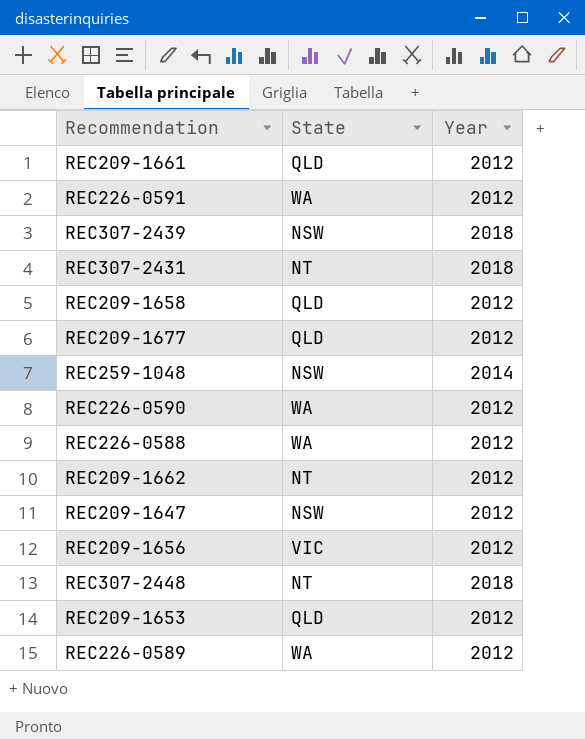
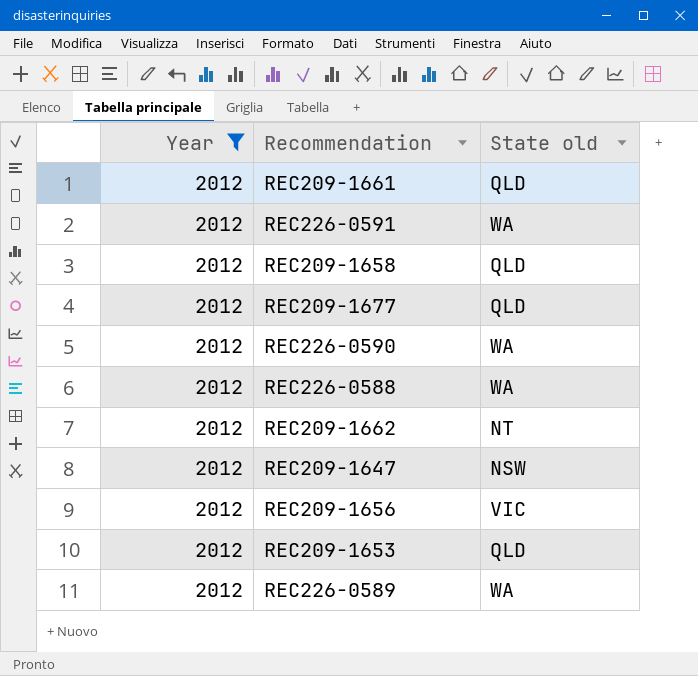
filter: none -> Year = 2012
column Year | position: 3 -> 1
column name: State -> State old

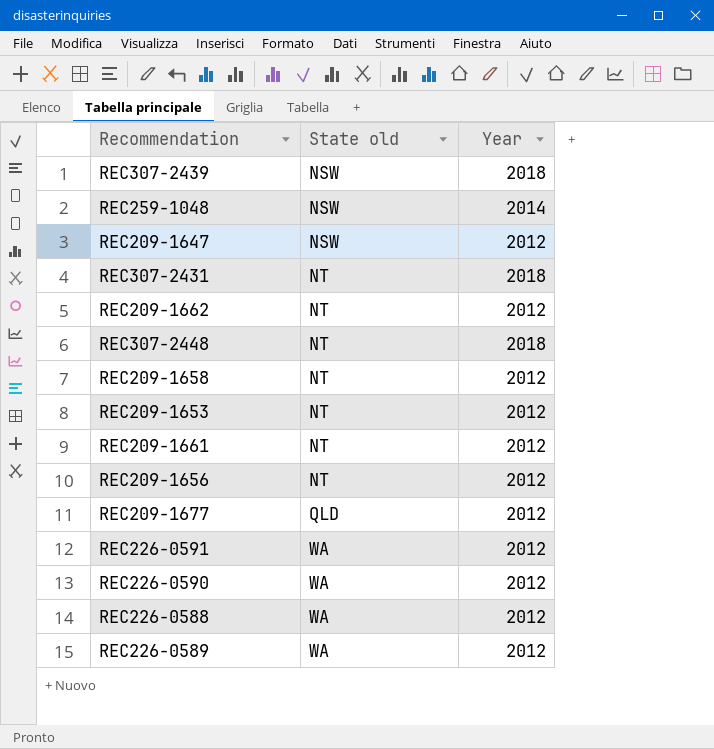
filter: Year = 2012 -> none
row order: none -> State old ascending
column Year | position: 1 -> 3
REC209-1658 | State old: QLD -> NT
REC209-1653 | State old: QLD -> NT
REC209-1661 | State old: QLD -> NT
REC209-1656 | State old: VIC -> NT

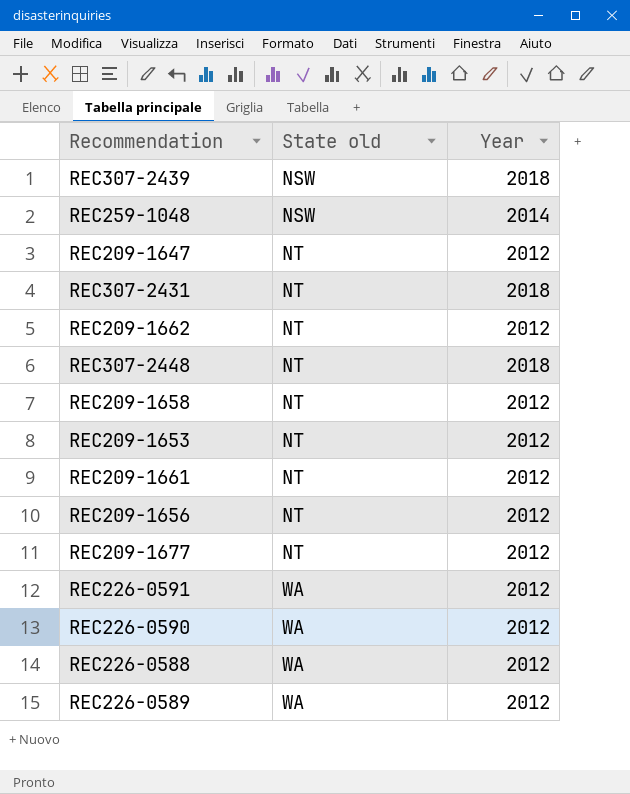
REC209-1647 | State old: NSW -> NT
REC209-1677 | State old: QLD -> NT

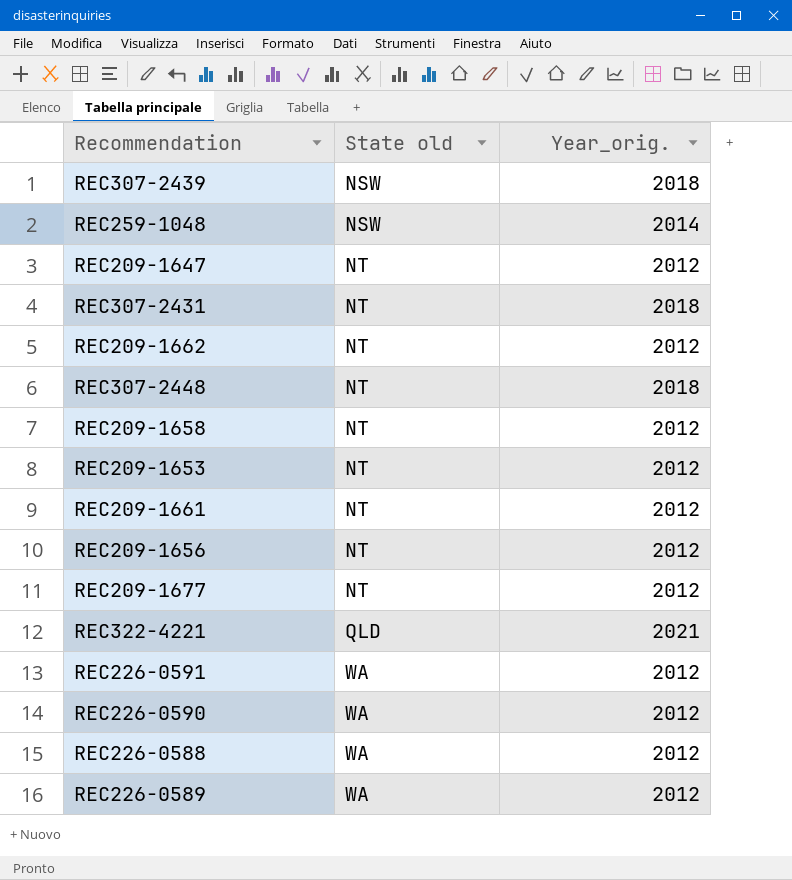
column name: Year -> Year_orig.
row REC322-4221: none -> QLD | 2021

